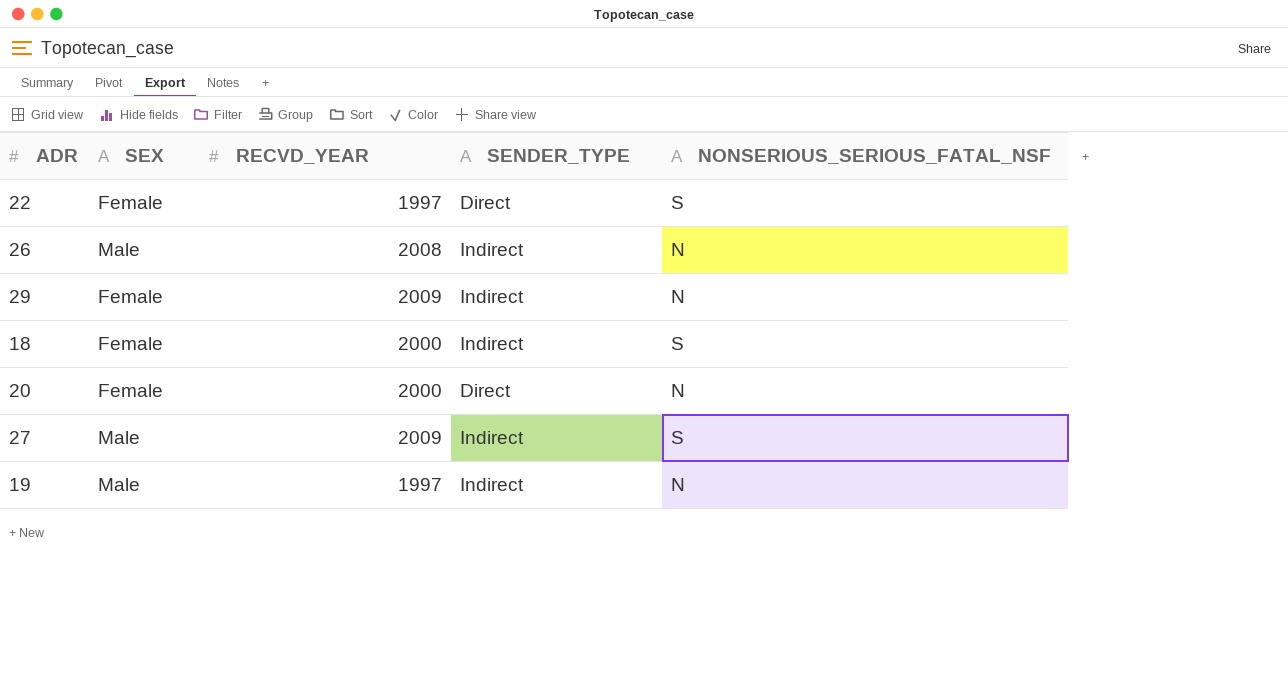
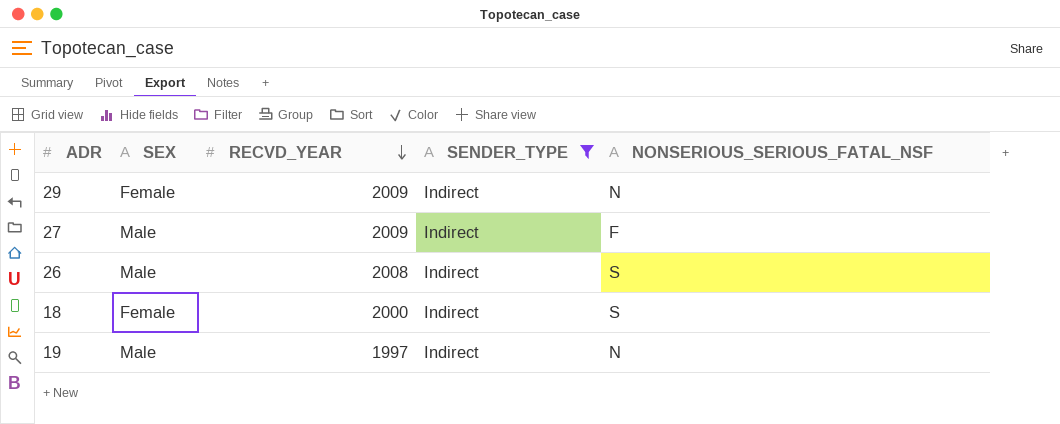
filter: none -> SENDER_TYPE = Indirect
row order: none -> RECVD_YEAR descending
27 | NONSERIOUS_SERIOUS_FATAL_NSF: S -> F
26 | NONSERIOUS_SERIOUS_FATAL_NSF: N -> S

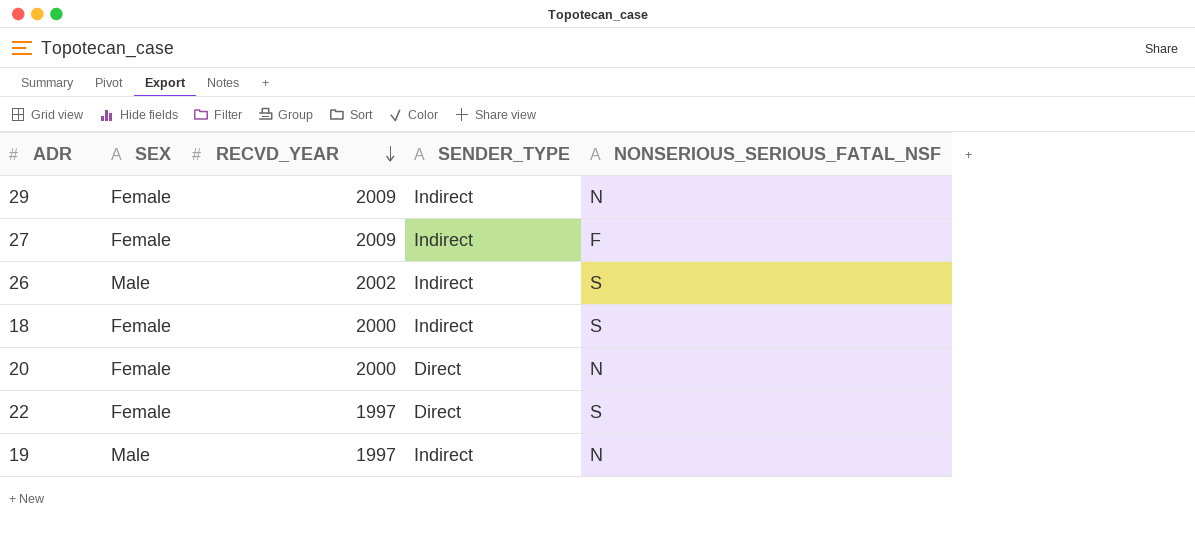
filter: SENDER_TYPE = Indirect -> none
27 | SEX: Male -> Female
26 | RECVD_YEAR: 2008 -> 2002

